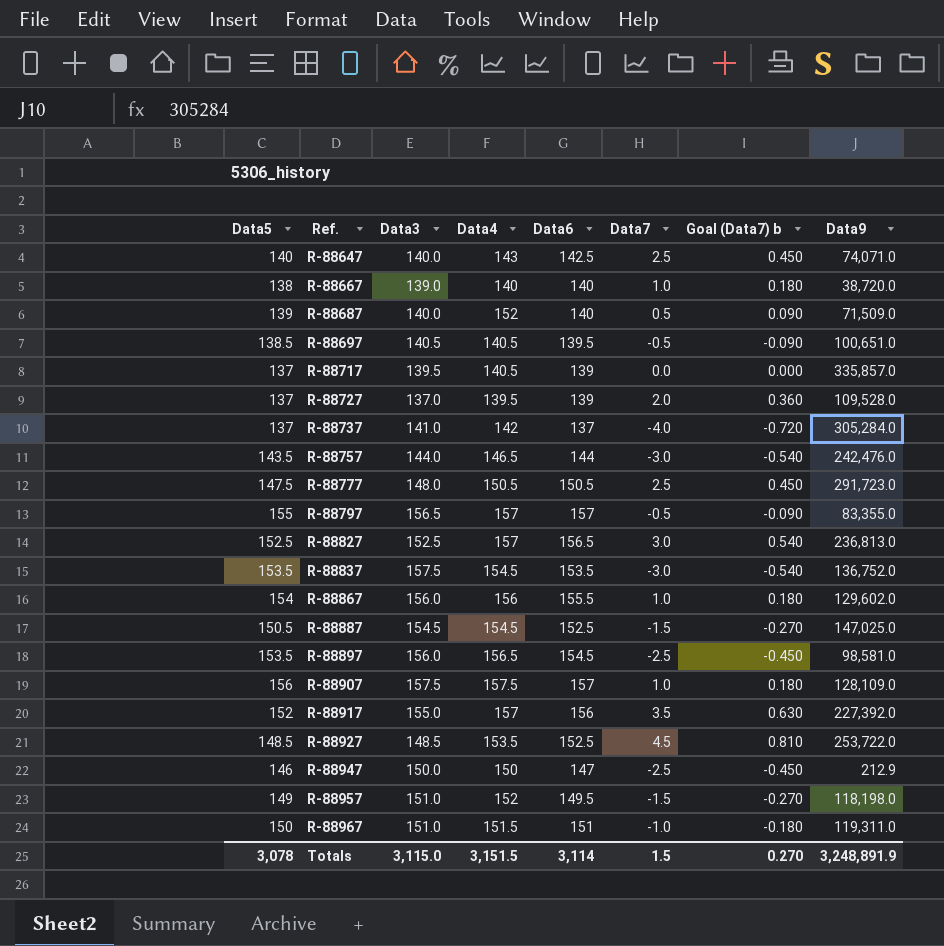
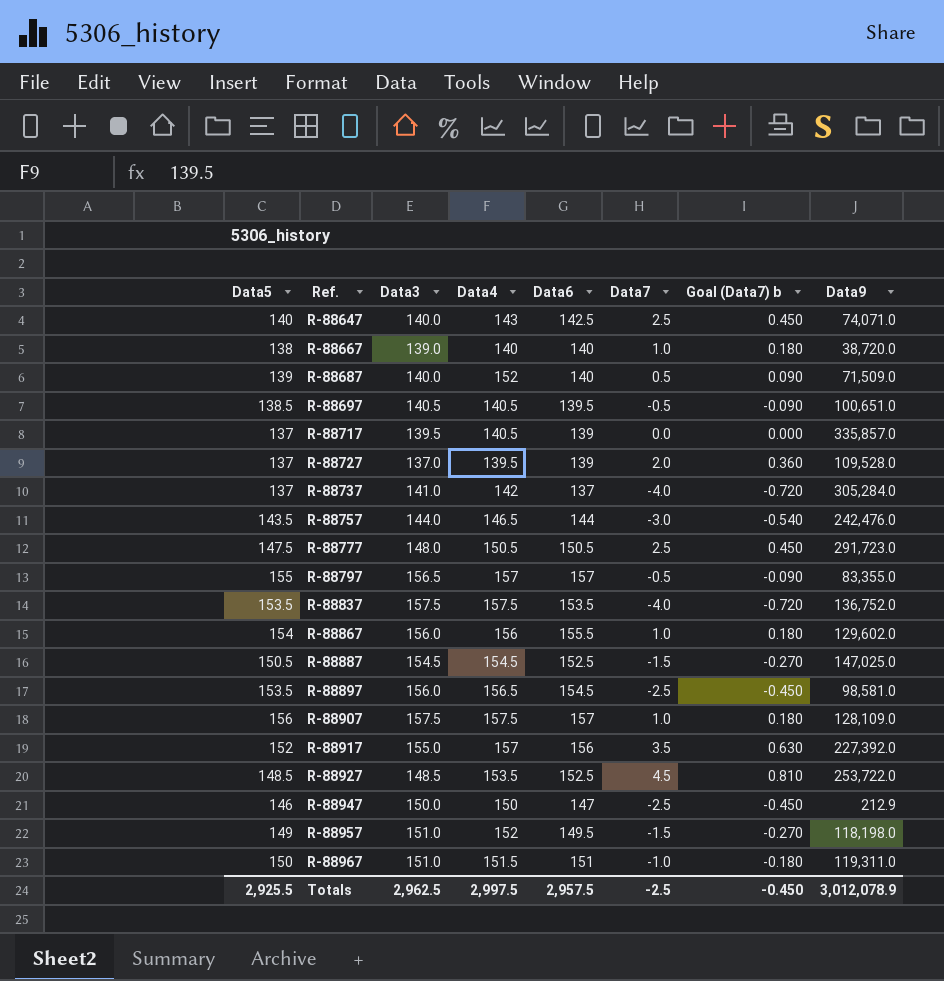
row R-88827: 152.5 | 152.5 | 157 | 156.5 | 3.0 | 0.540 | 236,813.0 -> none
R-88837 | Data4: 154.5 -> 157.5
R-88837 | Data7: -3.0 -> -4.0
R-88837 | Goal (Data7) b: -0.540 -> -0.720
Totals | Data5: 3,078 -> 2,925.5
Totals | Data3: 3,115.0 -> 2,962.5
Totals | Data4: 3,151.5 -> 2,997.5
Totals | Data6: 3,114 -> 2,957.5
Totals | Data7: 1.5 -> -2.5
Totals | Goal (Data7) b: 0.270 -> -0.450
Totals | Data9: 3,248,891.9 -> 3,012,078.9

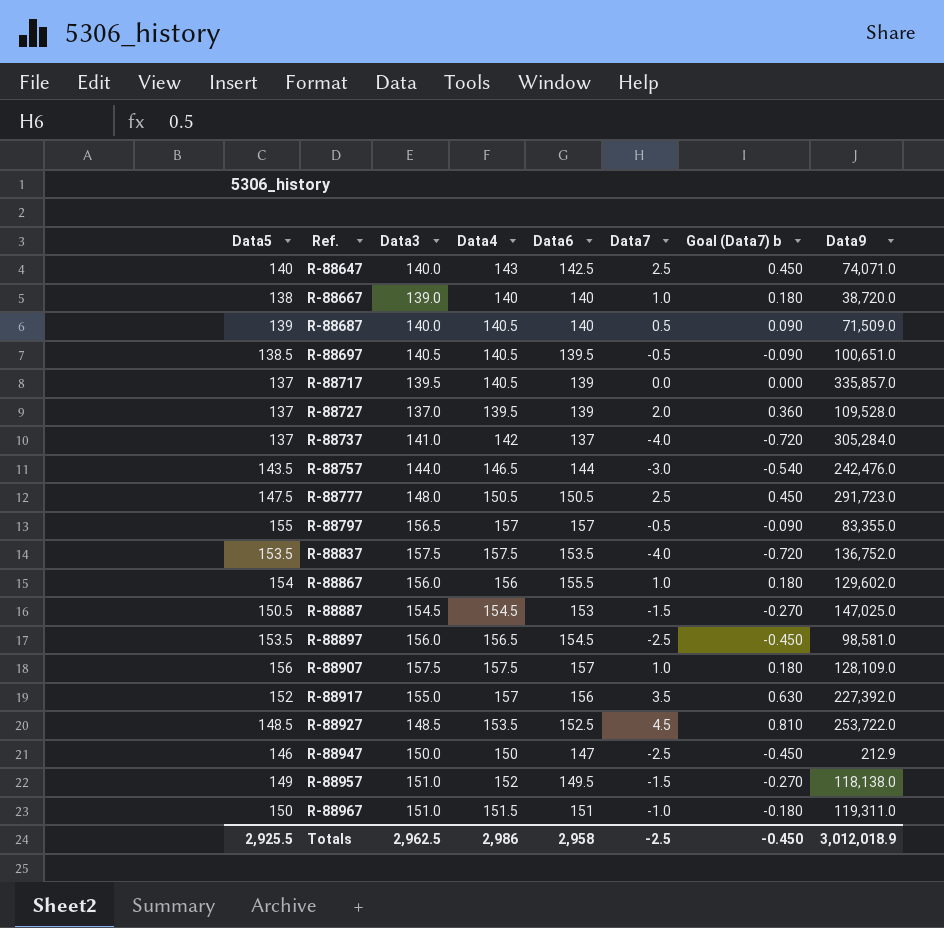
R-88687 | Data4: 152 -> 140.5
R-88887 | Data6: 152.5 -> 153
R-88957 | Data9: 118,198.0 -> 118,138.0
Totals | Data4: 2,997.5 -> 2,986
Totals | Data6: 2,957.5 -> 2,958
Totals | Data9: 3,012,078.9 -> 3,012,018.9

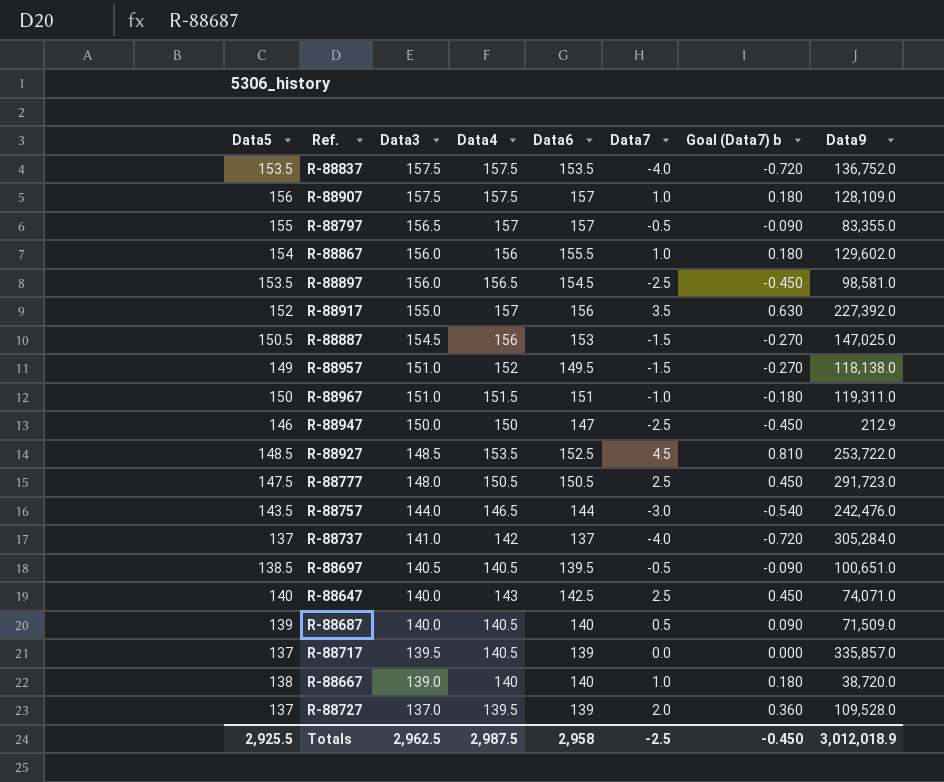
row order: Ref. ascending -> Data3 descending
R-88887 | Data4: 154.5 -> 156
Totals | Data4: 2,986 -> 2,987.5

